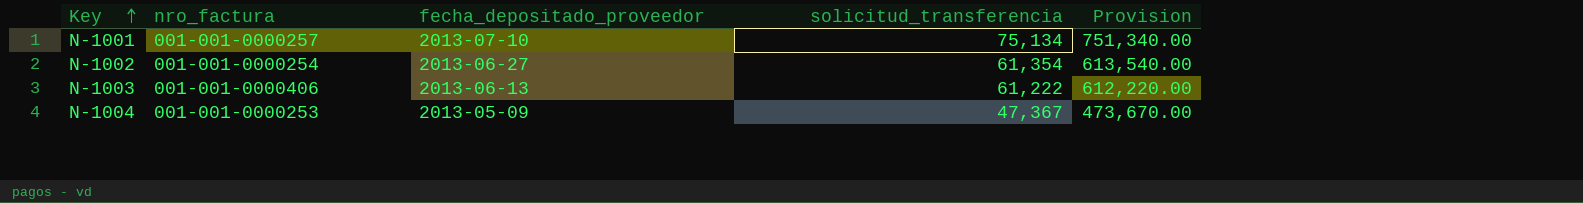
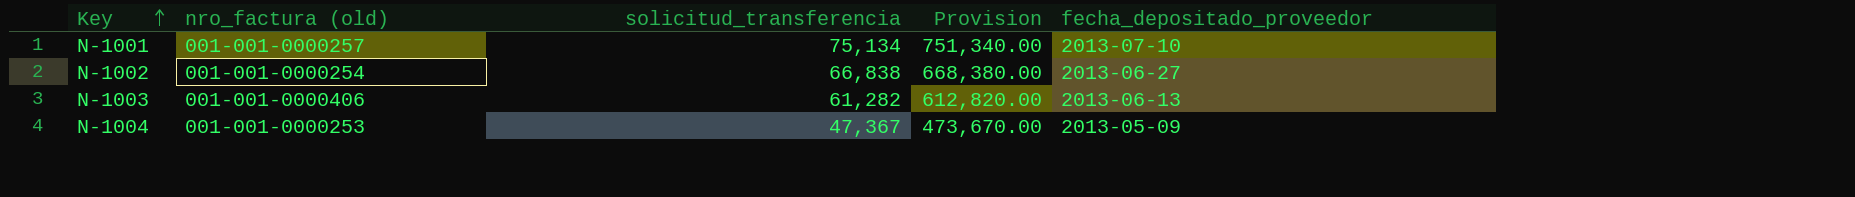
column name: nro_factura -> nro_factura (old)
column fecha_depositado_proveedor | position: 3 -> 5
N-1002 | solicitud_transferencia: 61,354 -> 66,838
N-1002 | Provision: 613,540.00 -> 668,380.00
N-1003 | solicitud_transferencia: 61,222 -> 61,282
N-1003 | Provision: 612,220.00 -> 612,820.00

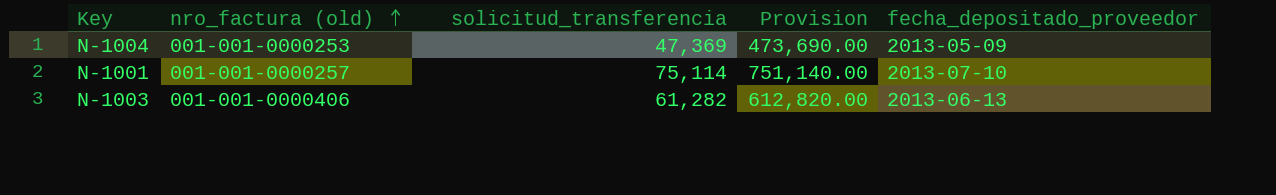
row order: Key ascending -> nro_factura (old) ascending
row N-1002: 001-001-0000254 | 66,838 | 668,380.00 | 2013-06-27 -> none
N-1004 | solicitud_transferencia: 47,367 -> 47,369
N-1004 | Provision: 473,670.00 -> 473,690.00
N-1001 | solicitud_transferencia: 75,134 -> 75,114
N-1001 | Provision: 751,340.00 -> 751,140.00

